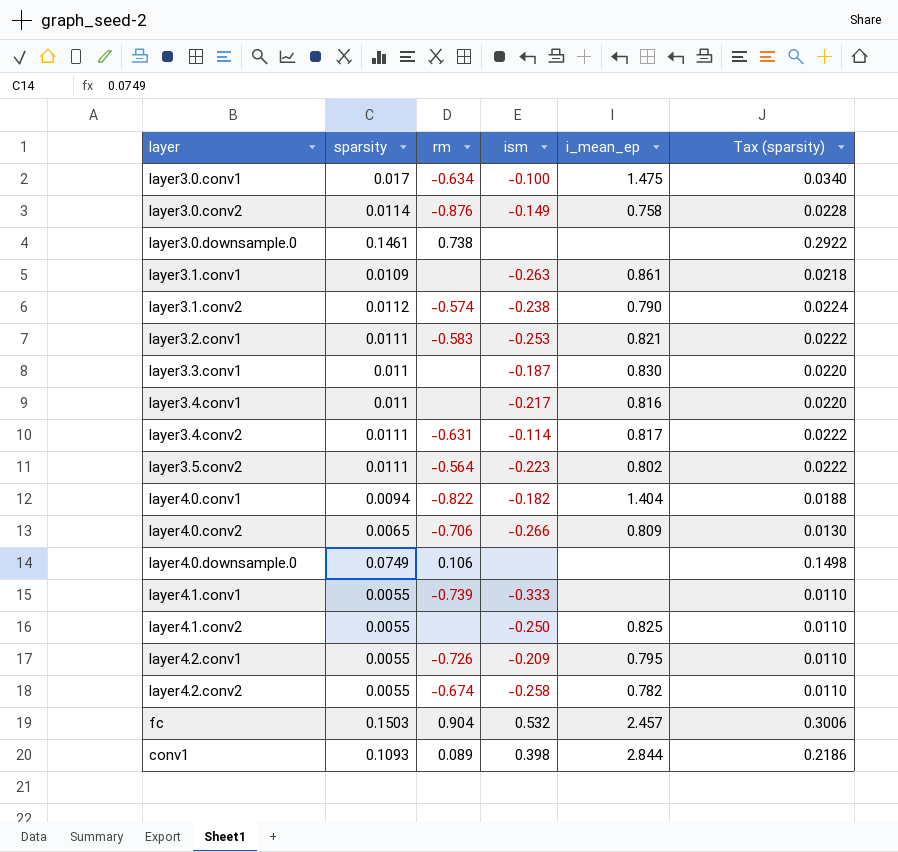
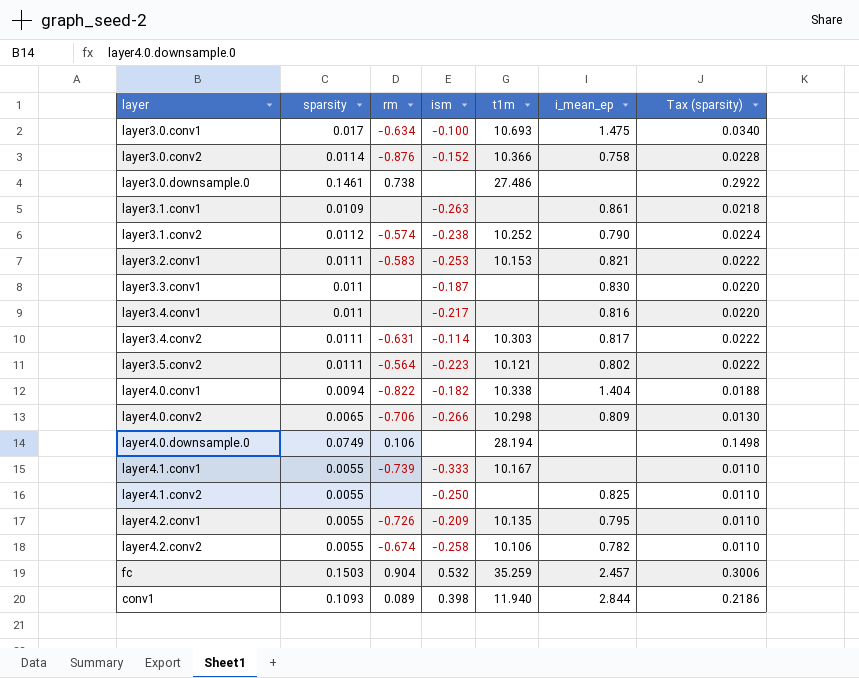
column t1m | position: none -> 5
layer3.0.conv2 | ism: -0.149 -> -0.152

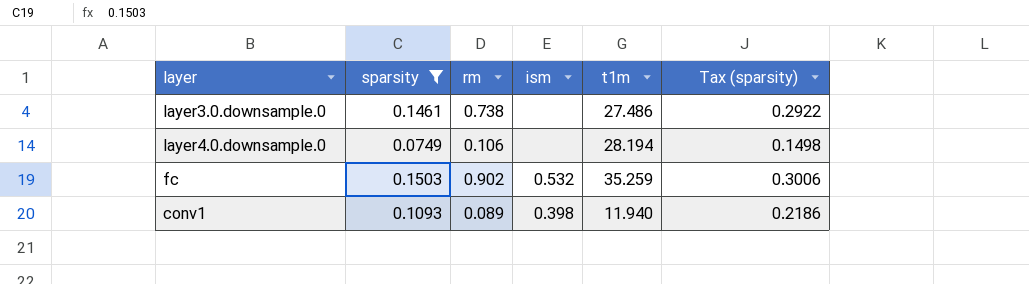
filter: none -> sparsity >= 0.0749
column i_mean_ep | position: 6 -> none
fc | rm: 0.904 -> 0.902

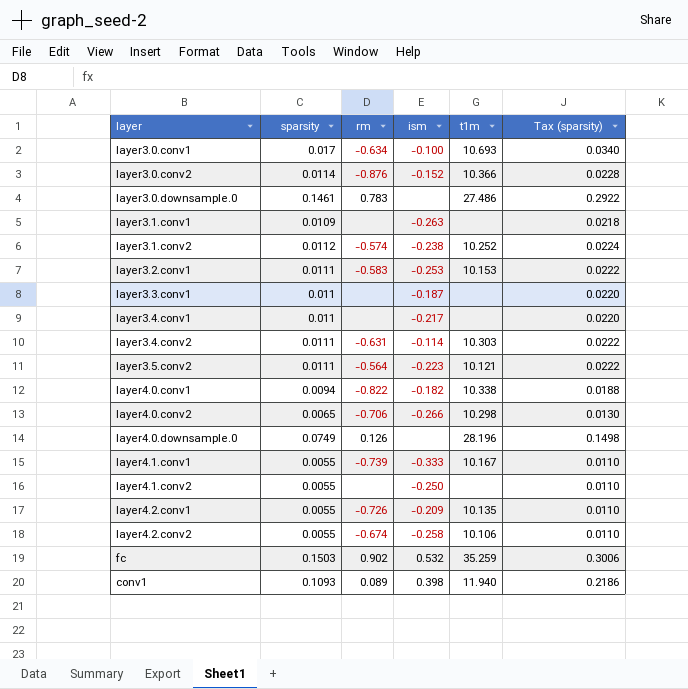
filter: sparsity >= 0.0749 -> none
layer3.0.downsample.0 | rm: 0.738 -> 0.783
layer4.0.downsample.0 | rm: 0.106 -> 0.126
layer4.0.downsample.0 | t1m: 28.194 -> 28.196

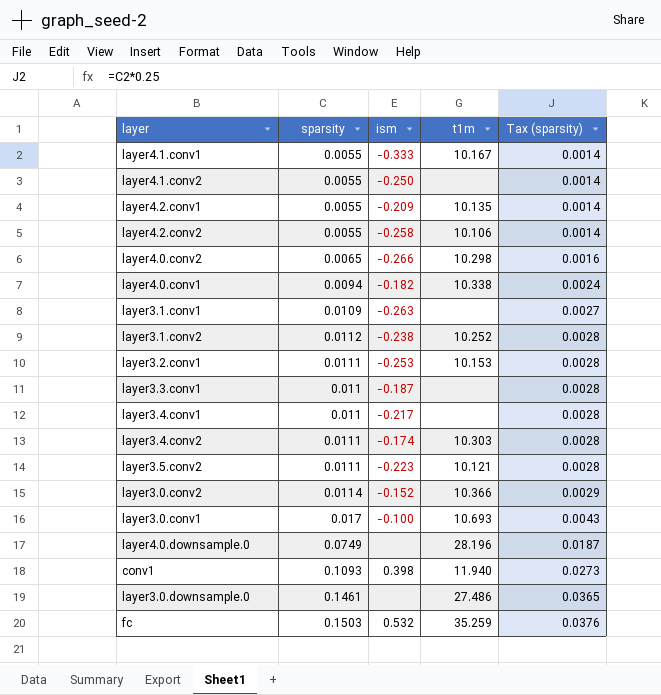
row order: none -> Tax (sparsity) ascending
column rm | position: 3 -> none
column Tax (sparsity) | formula: [sparsity] * 2 -> [sparsity] * 0.25
layer3.4.conv2 | ism: -0.114 -> -0.174

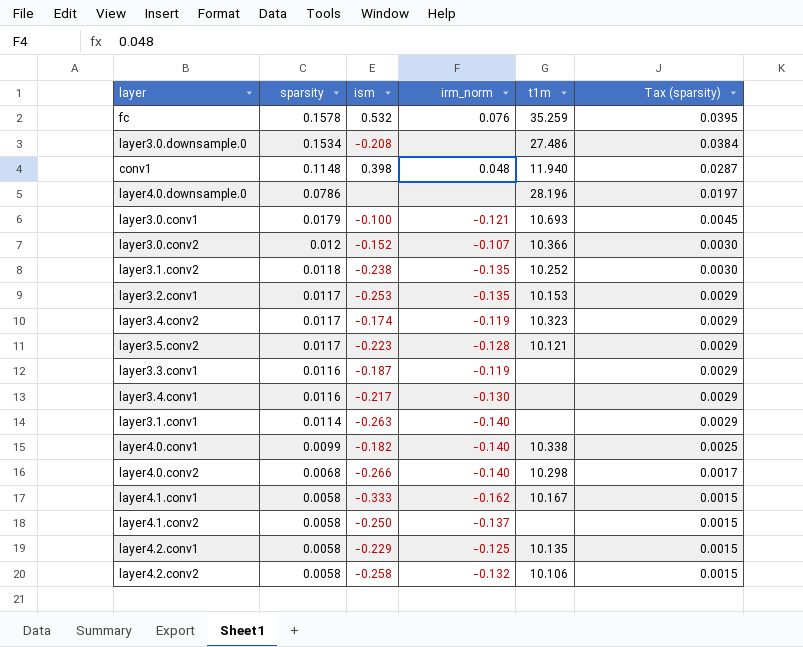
row order: Tax (sparsity) ascending -> sparsity descending
column irm_norm | position: none -> 4
fc | sparsity: 0.1503 -> 0.1578
fc | Tax (sparsity): 0.0376 -> 0.0395
layer3.0.downsample.0 | sparsity: 0.1461 -> 0.1534
layer3.0.downsample.0 | ism: none -> -0.208
layer3.0.downsample.0 | Tax (sparsity): 0.0365 -> 0.0384
conv1 | sparsity: 0.1093 -> 0.1148
conv1 | Tax (sparsity): 0.0273 -> 0.0287
layer4.0.downsample.0 | sparsity: 0.0749 -> 0.0786
layer4.0.downsample.0 | Tax (sparsity): 0.0187 -> 0.0197
layer3.0.conv1 | sparsity: 0.017 -> 0.0179
layer3.0.conv1 | Tax (sparsity): 0.0043 -> 0.0045
layer3.0.conv2 | sparsity: 0.0114 -> 0.012
layer3.0.conv2 | Tax (sparsity): 0.0029 -> 0.0030
layer3.1.conv2 | sparsity: 0.0112 -> 0.0118
layer3.1.conv2 | Tax (sparsity): 0.0028 -> 0.0030
layer3.2.conv1 | sparsity: 0.0111 -> 0.0117
layer3.2.conv1 | Tax (sparsity): 0.0028 -> 0.0029
layer3.4.conv2 | sparsity: 0.0111 -> 0.0117
layer3.4.conv2 | t1m: 10.303 -> 10.323
layer3.4.conv2 | Tax (sparsity): 0.0028 -> 0.0029
layer3.5.conv2 | sparsity: 0.0111 -> 0.0117
layer3.5.conv2 | Tax (sparsity): 0.0028 -> 0.0029
layer3.3.conv1 | sparsity: 0.011 -> 0.0116
layer3.3.conv1 | Tax (sparsity): 0.0028 -> 0.0029
layer3.4.conv1 | sparsity: 0.011 -> 0.0116
layer3.4.conv1 | Tax (sparsity): 0.0028 -> 0.0029
layer3.1.conv1 | sparsity: 0.0109 -> 0.0114
layer3.1.conv1 | Tax (sparsity): 0.0027 -> 0.0029
layer4.0.conv1 | sparsity: 0.0094 -> 0.0099
layer4.0.conv1 | Tax (sparsity): 0.0024 -> 0.0025
layer4.0.conv2 | sparsity: 0.0065 -> 0.0068
layer4.0.conv2 | Tax (sparsity): 0.0016 -> 0.0017
layer4.1.conv1 | sparsity: 0.0055 -> 0.0058
layer4.1.conv1 | Tax (sparsity): 0.0014 -> 0.0015
layer4.1.conv2 | sparsity: 0.0055 -> 0.0058
layer4.1.conv2 | Tax (sparsity): 0.0014 -> 0.0015
layer4.2.conv1 | sparsity: 0.0055 -> 0.0058
layer4.2.conv1 | ism: -0.209 -> -0.229
layer4.2.conv1 | Tax (sparsity): 0.0014 -> 0.0015
layer4.2.conv2 | sparsity: 0.0055 -> 0.0058
layer4.2.conv2 | Tax (sparsity): 0.0014 -> 0.0015

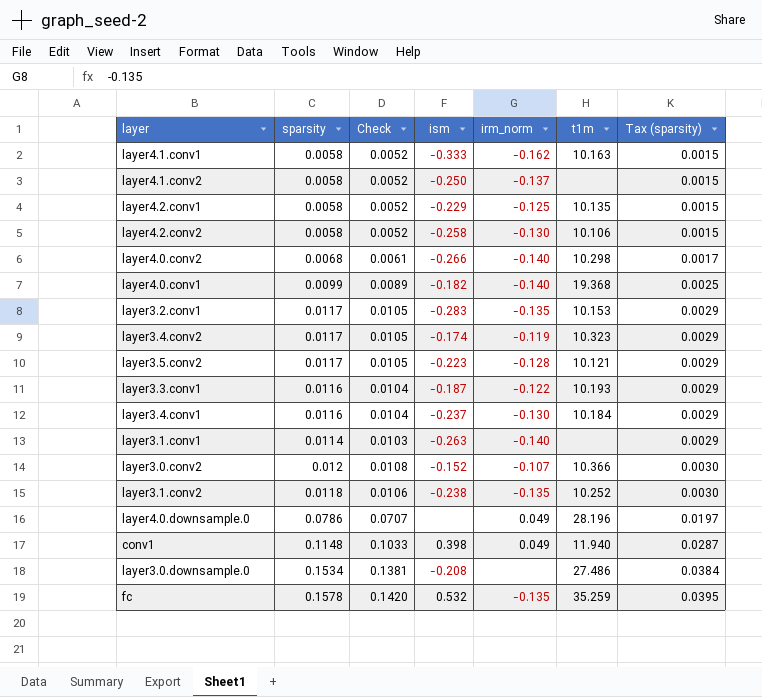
row order: sparsity descending -> Tax (sparsity) ascending
column Check | formula: none -> [sparsity] * 0.9
row layer3.0.conv1: 0.0179 | -0.100 | -0.121 | 10.693 | 0.0045 -> none
layer4.1.conv1 | t1m: 10.167 -> 10.163
layer4.2.conv2 | irm_norm: -0.132 -> -0.130
layer4.0.conv1 | t1m: 10.338 -> 19.368
layer3.2.conv1 | ism: -0.253 -> -0.283
layer3.3.conv1 | irm_norm: -0.119 -> -0.122
layer3.3.conv1 | t1m: none -> 10.193
layer3.4.conv1 | ism: -0.217 -> -0.237
layer3.4.conv1 | t1m: none -> 10.184
layer4.0.downsample.0 | irm_norm: none -> 0.049
conv1 | irm_norm: 0.048 -> 0.049
fc | irm_norm: 0.076 -> -0.135

